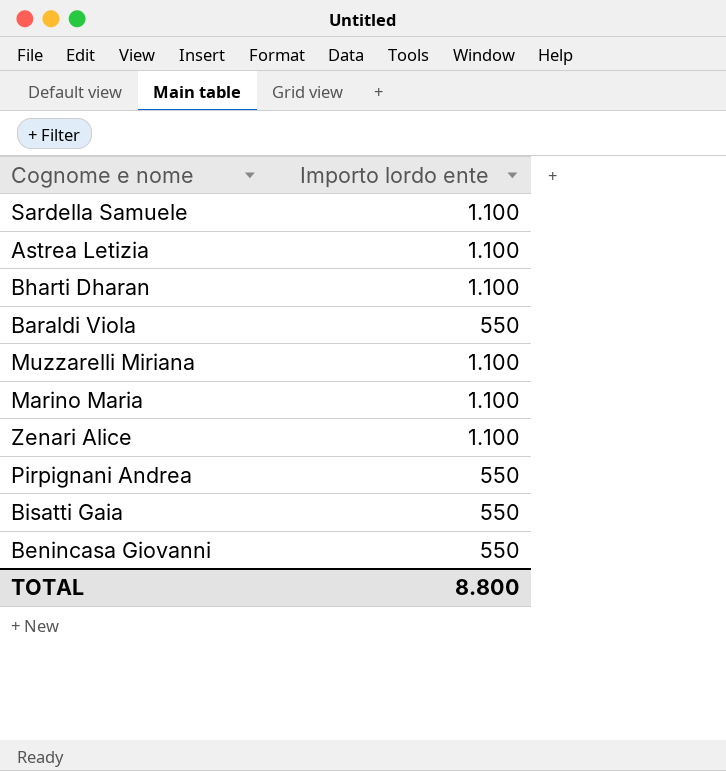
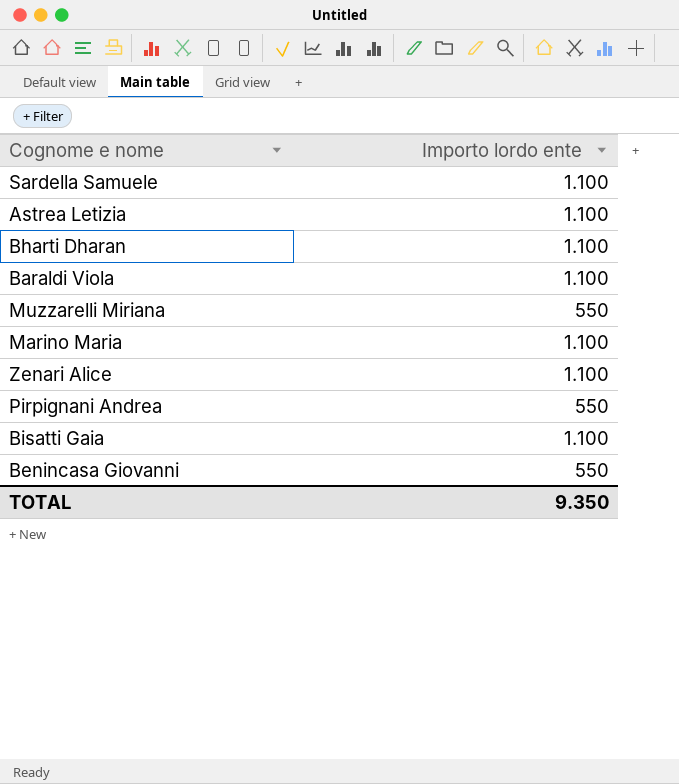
Baraldi Viola | Importo lordo ente: 550 -> 1.100
Muzzarelli Miriana | Importo lordo ente: 1.100 -> 550
Bisatti Gaia | Importo lordo ente: 550 -> 1.100
TOTAL | Importo lordo ente: 8.800 -> 9.350

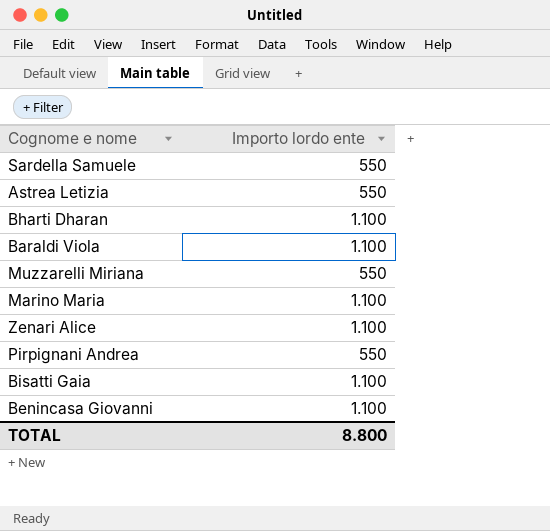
Sardella Samuele | Importo lordo ente: 1.100 -> 550
Astrea Letizia | Importo lordo ente: 1.100 -> 550
Benincasa Giovanni | Importo lordo ente: 550 -> 1.100
TOTAL | Importo lordo ente: 9.350 -> 8.800

